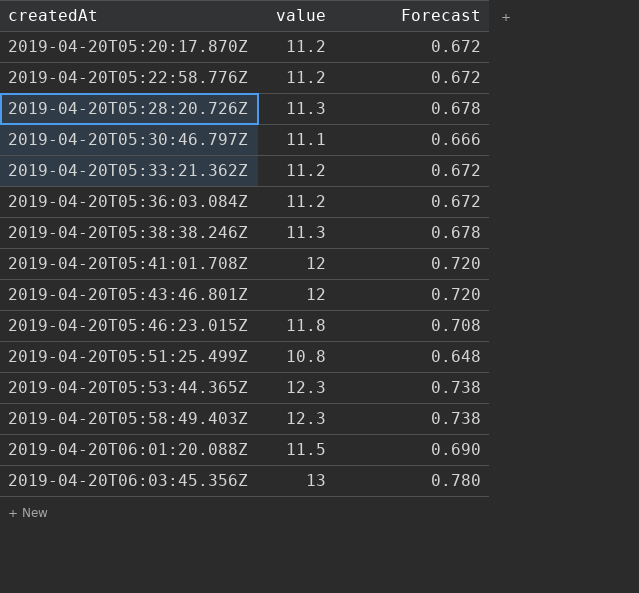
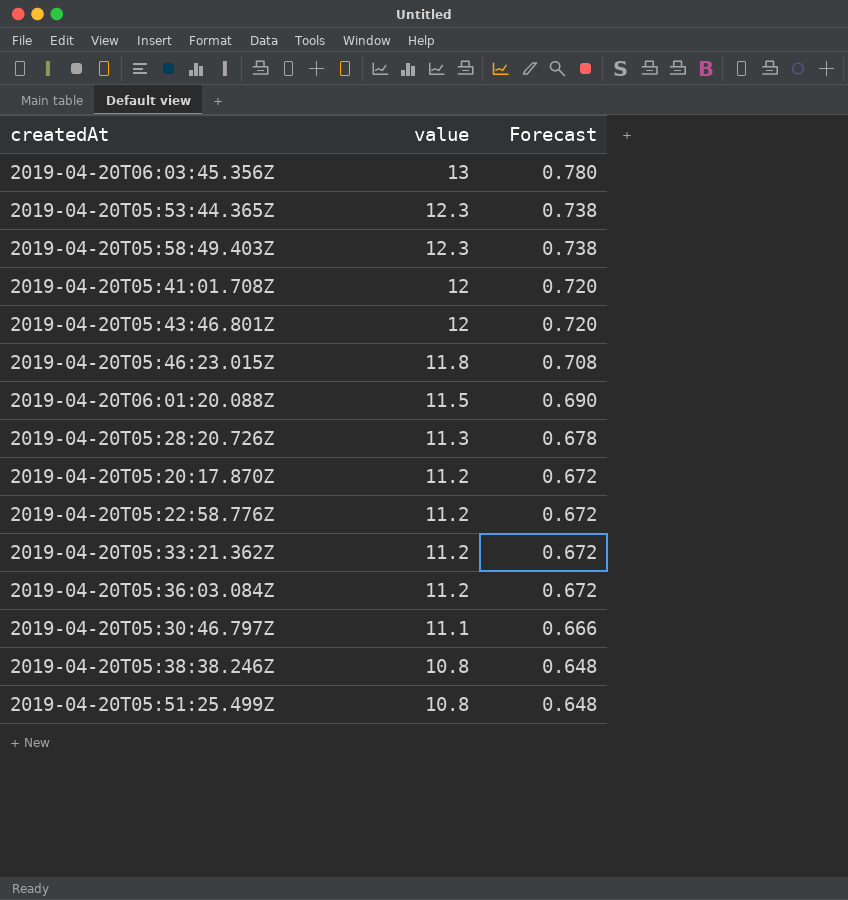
row order: createdAt ascending -> value descending
2019-04-20T05:38:38.246Z | value: 11.3 -> 10.8
2019-04-20T05:38:38.246Z | Forecast: 0.678 -> 0.648

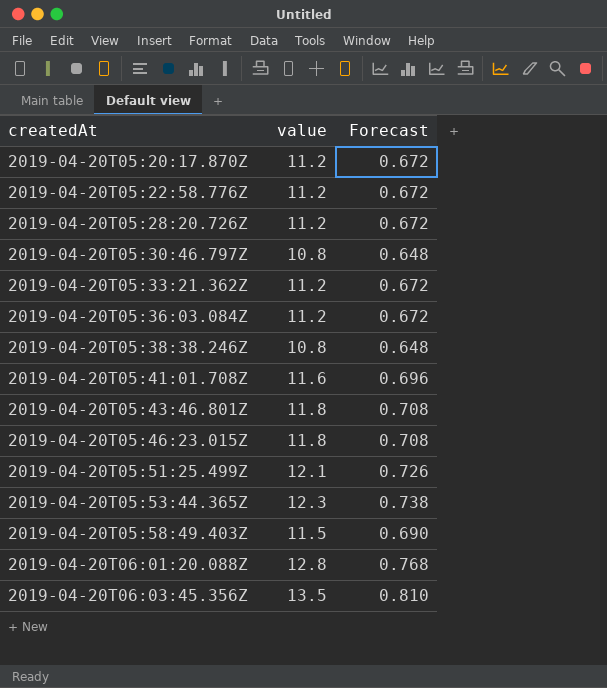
row order: value descending -> createdAt ascending
2019-04-20T05:28:20.726Z | value: 11.3 -> 11.2
2019-04-20T05:28:20.726Z | Forecast: 0.678 -> 0.672
2019-04-20T05:30:46.797Z | value: 11.1 -> 10.8
2019-04-20T05:30:46.797Z | Forecast: 0.666 -> 0.648
2019-04-20T05:41:01.708Z | value: 12 -> 11.6
2019-04-20T05:41:01.708Z | Forecast: 0.720 -> 0.696
2019-04-20T05:43:46.801Z | value: 12 -> 11.8
2019-04-20T05:43:46.801Z | Forecast: 0.720 -> 0.708
2019-04-20T05:51:25.499Z | value: 10.8 -> 12.1
2019-04-20T05:51:25.499Z | Forecast: 0.648 -> 0.726
2019-04-20T05:58:49.403Z | value: 12.3 -> 11.5
2019-04-20T05:58:49.403Z | Forecast: 0.738 -> 0.690
2019-04-20T06:01:20.088Z | value: 11.5 -> 12.8
2019-04-20T06:01:20.088Z | Forecast: 0.690 -> 0.768
2019-04-20T06:03:45.356Z | value: 13 -> 13.5
2019-04-20T06:03:45.356Z | Forecast: 0.780 -> 0.810

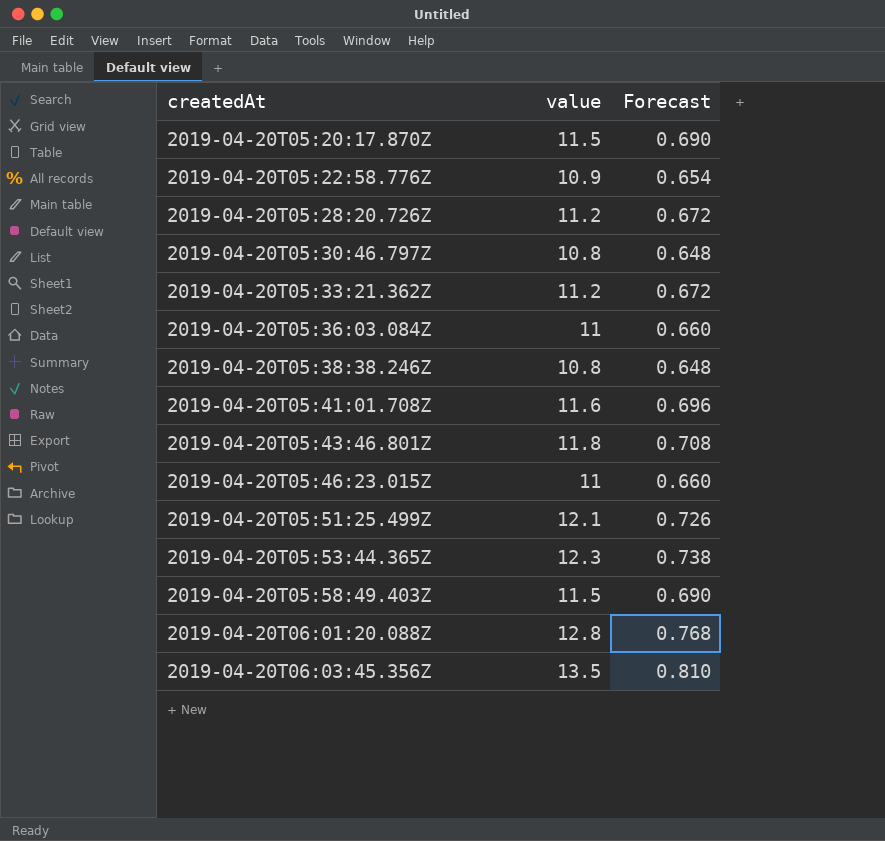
2019-04-20T05:20:17.870Z | value: 11.2 -> 11.5
2019-04-20T05:20:17.870Z | Forecast: 0.672 -> 0.690
2019-04-20T05:22:58.776Z | value: 11.2 -> 10.9
2019-04-20T05:22:58.776Z | Forecast: 0.672 -> 0.654
2019-04-20T05:36:03.084Z | value: 11.2 -> 11
2019-04-20T05:36:03.084Z | Forecast: 0.672 -> 0.660
2019-04-20T05:46:23.015Z | value: 11.8 -> 11
2019-04-20T05:46:23.015Z | Forecast: 0.708 -> 0.660

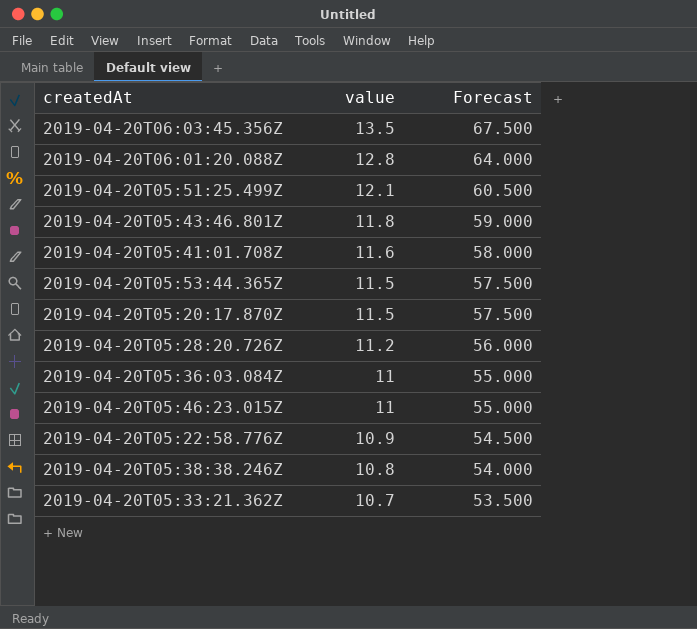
row order: createdAt ascending -> value descending
column Forecast | formula: [value] * 0.06 -> [value] * 5
row 2019-04-20T05:30:46.797Z: 10.8 | 0.648 -> none
row 2019-04-20T05:58:49.403Z: 11.5 | 0.690 -> none
2019-04-20T05:53:44.365Z | value: 12.3 -> 11.5
2019-04-20T05:33:21.362Z | value: 11.2 -> 10.7

